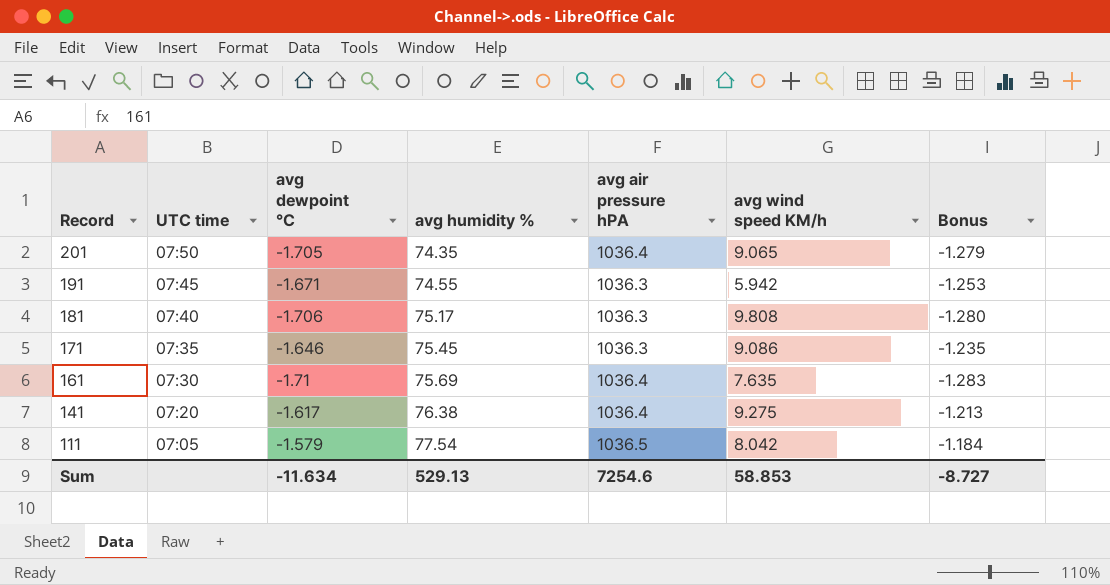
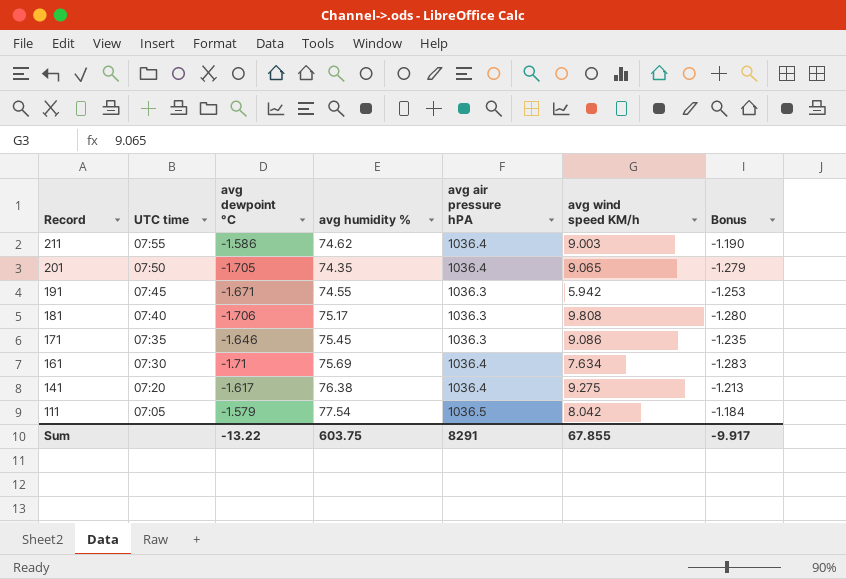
row 211: none -> 07:55 | -1.586 | 74.62 | 1036.4 | 9.003 | -1.190
161 | avg wind speed KM/h: 7.635 -> 7.634
Sum | avg dewpoint °C: -11.634 -> -13.22
Sum | avg humidity %: 529.13 -> 603.75
Sum | avg air pressure hPA: 7254.6 -> 8291
Sum | avg wind speed KM/h: 58.853 -> 67.855
Sum | Bonus: -8.727 -> -9.917

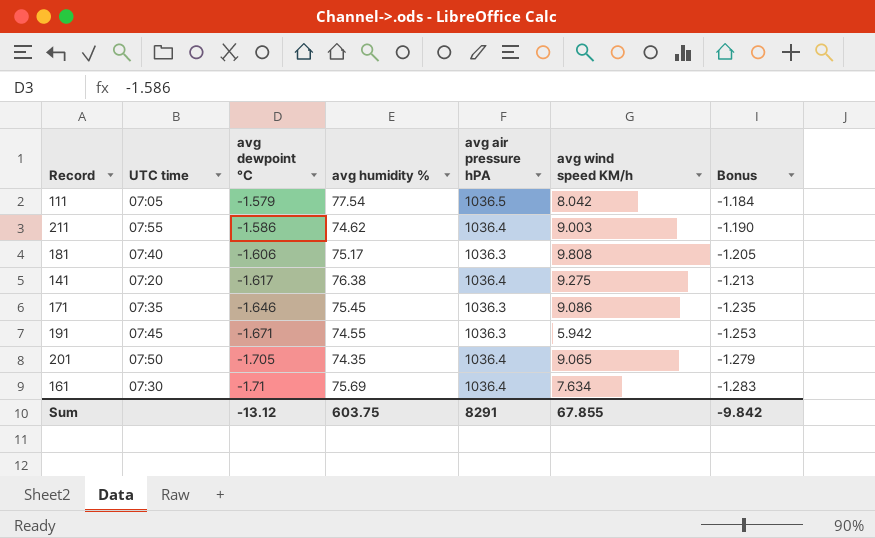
row order: Record descending -> avg dewpoint °C descending
181 | avg dewpoint °C: -1.706 -> -1.606
181 | Bonus: -1.280 -> -1.205
Sum | avg dewpoint °C: -13.22 -> -13.12
Sum | Bonus: -9.917 -> -9.842

